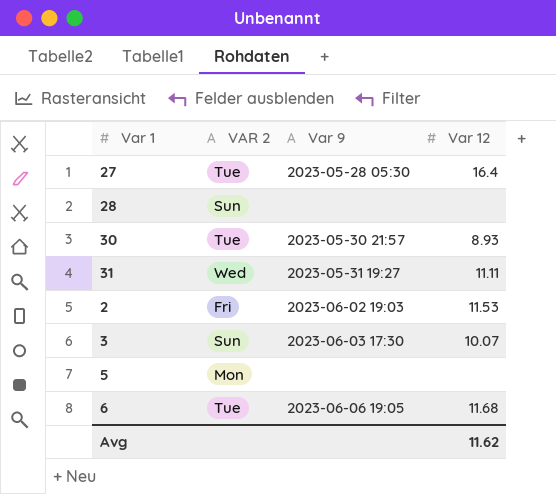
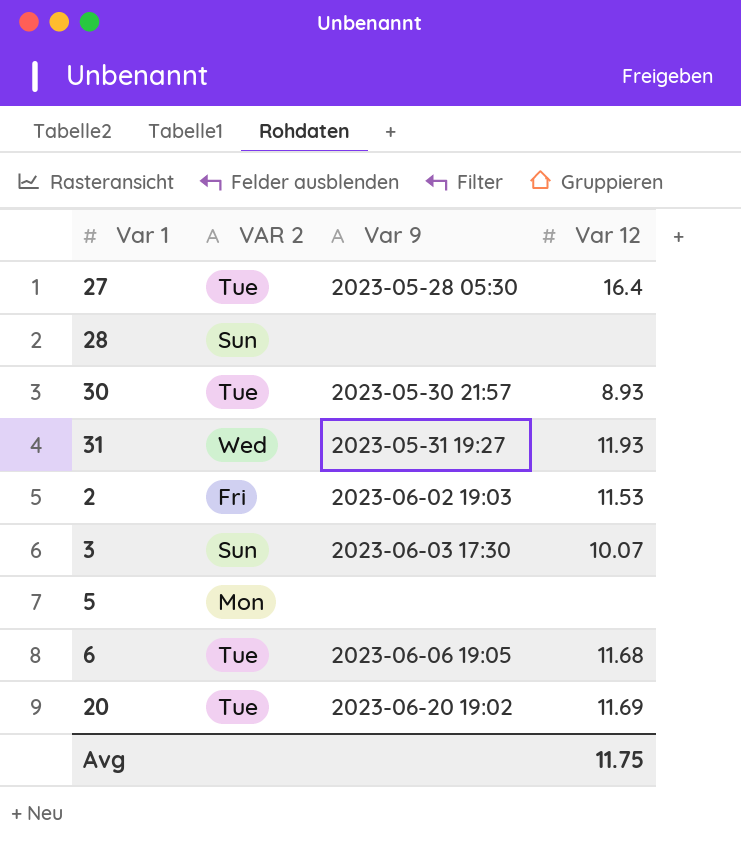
31 | Var 12: 11.11 -> 11.93
row 20: none -> Tue | 2023-06-20 19:02 | 11.69
Avg | Var 12: 11.62 -> 11.75

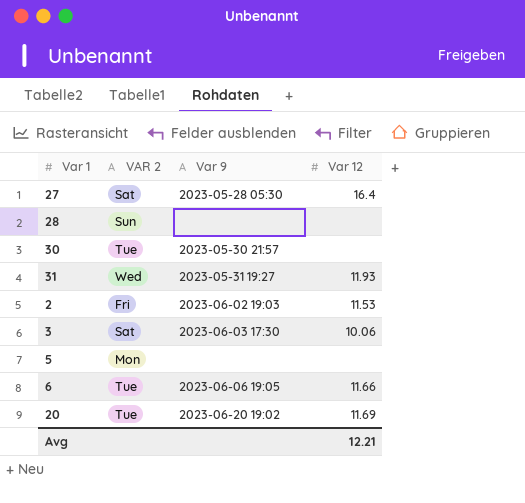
27 | VAR 2: Tue -> Sat
30 | Var 12: 8.93 -> none
3 | VAR 2: Sun -> Sat
3 | Var 12: 10.07 -> 10.06
6 | Var 12: 11.68 -> 11.66
Avg | Var 12: 11.75 -> 12.21

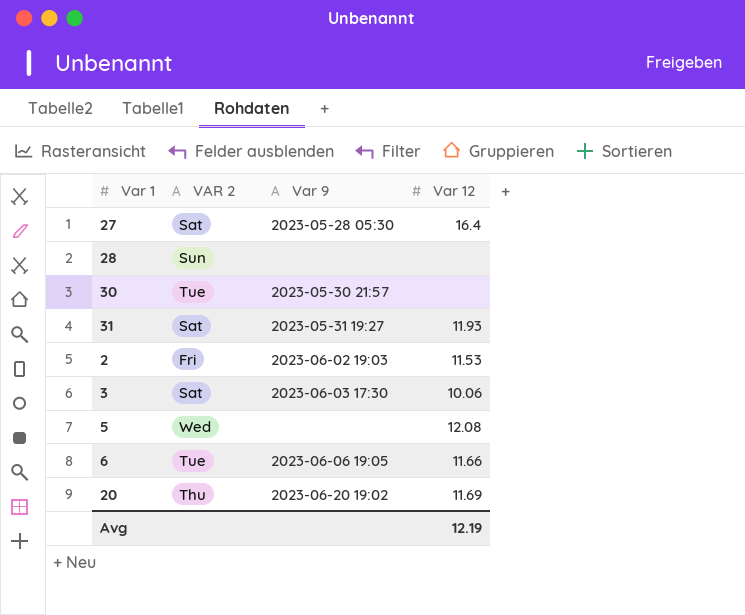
31 | VAR 2: Wed -> Sat
5 | VAR 2: Mon -> Wed
5 | Var 12: none -> 12.08
20 | VAR 2: Tue -> Thu
Avg | Var 12: 12.21 -> 12.19

